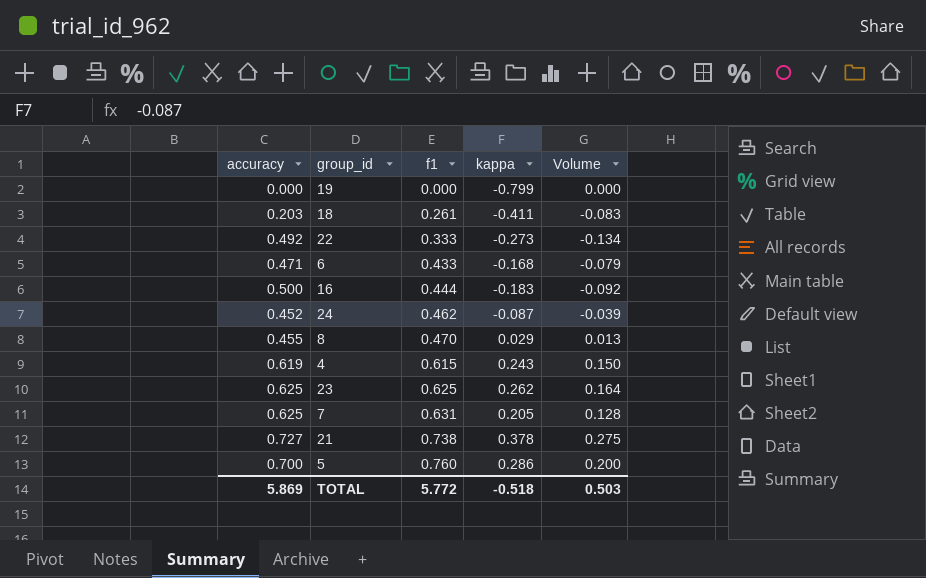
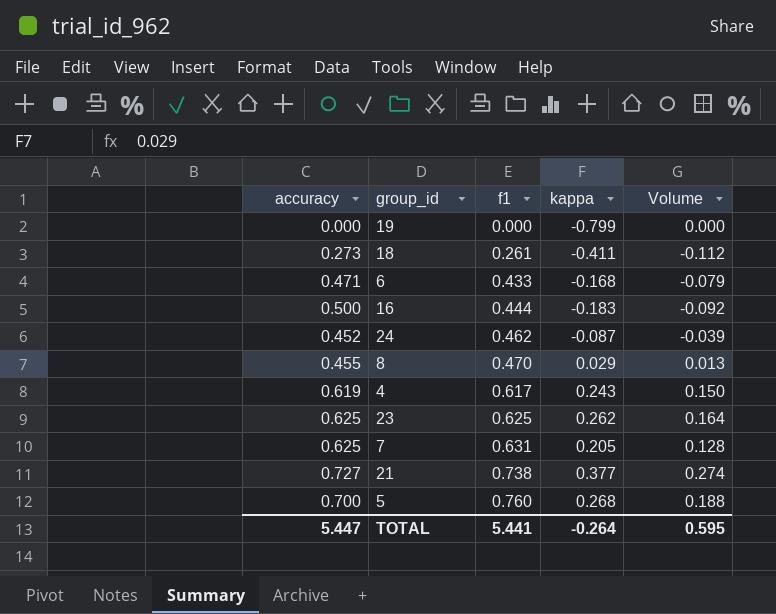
row 22: 0.492 | 0.333 | -0.273 | -0.134 -> none
18 | accuracy: 0.203 -> 0.273
18 | Volume: -0.083 -> -0.112
4 | f1: 0.615 -> 0.617
21 | kappa: 0.378 -> 0.377
21 | Volume: 0.275 -> 0.274
5 | kappa: 0.286 -> 0.268
5 | Volume: 0.200 -> 0.188
TOTAL | accuracy: 5.869 -> 5.447
TOTAL | f1: 5.772 -> 5.441
TOTAL | kappa: -0.518 -> -0.264
TOTAL | Volume: 0.503 -> 0.595

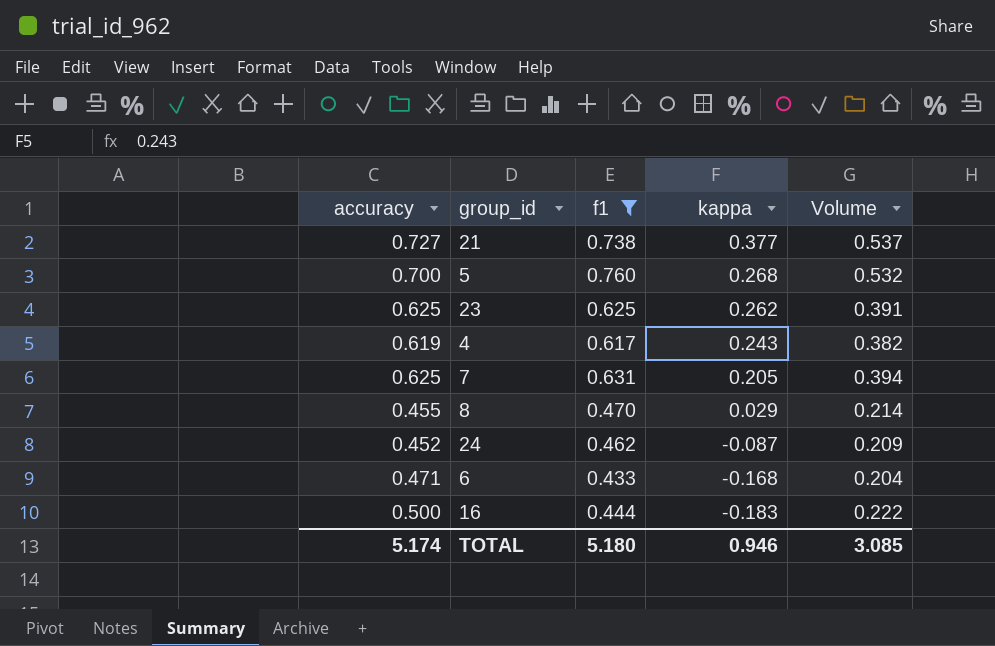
filter: none -> f1 >= 0.433
row order: f1 ascending -> kappa descending
column Volume | formula: [accuracy] * [kappa] -> [accuracy] * [f1]
TOTAL | accuracy: 5.447 -> 5.174
TOTAL | f1: 5.441 -> 5.180
TOTAL | kappa: -0.264 -> 0.946
TOTAL | Volume: 0.595 -> 3.085

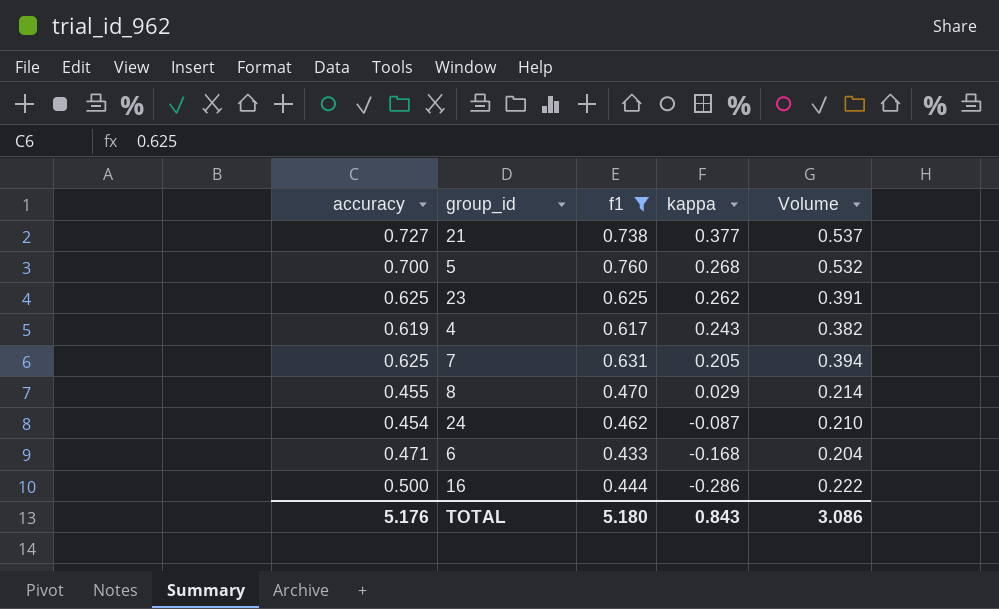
24 | accuracy: 0.452 -> 0.454
24 | Volume: 0.209 -> 0.210
16 | kappa: -0.183 -> -0.286
TOTAL | accuracy: 5.174 -> 5.176
TOTAL | kappa: 0.946 -> 0.843
TOTAL | Volume: 3.085 -> 3.086

